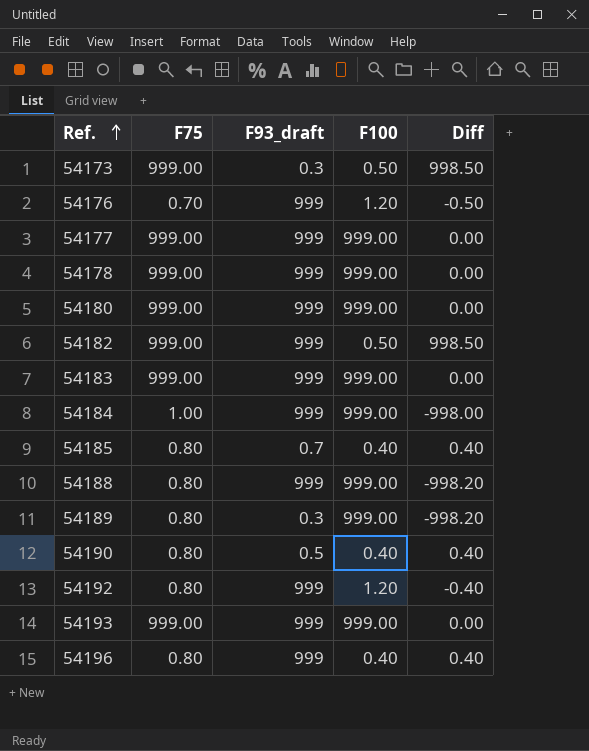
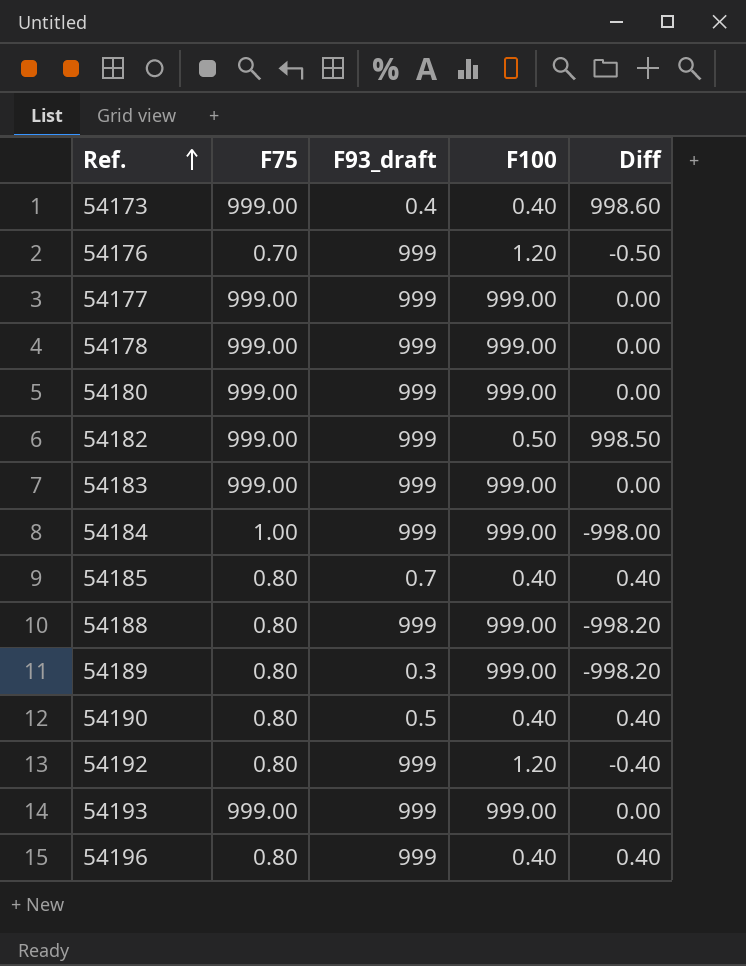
54173 | F93_draft: 0.3 -> 0.4
54173 | F100: 0.50 -> 0.40
54173 | Diff: 998.50 -> 998.60

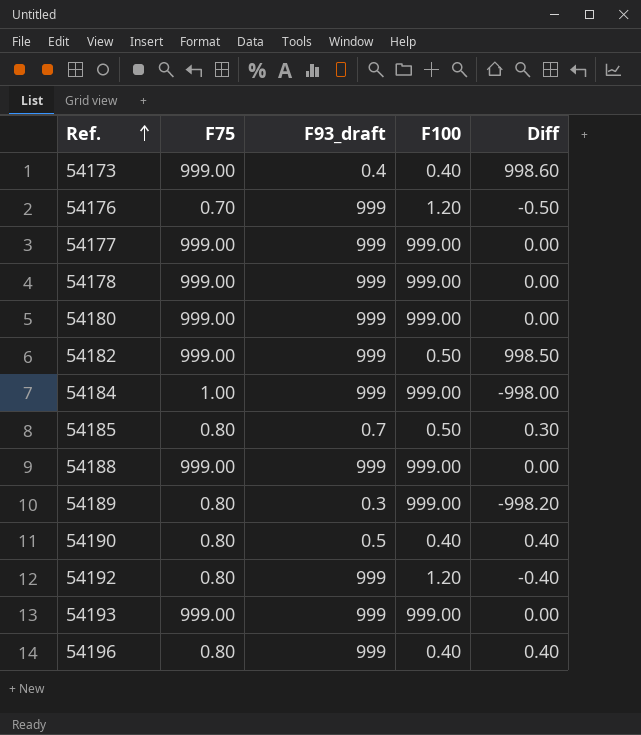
row 54183: 999.00 | 999 | 999.00 | 0.00 -> none
54185 | F100: 0.40 -> 0.50
54185 | Diff: 0.40 -> 0.30
54188 | F75: 0.80 -> 999.00
54188 | Diff: -998.20 -> 0.00

